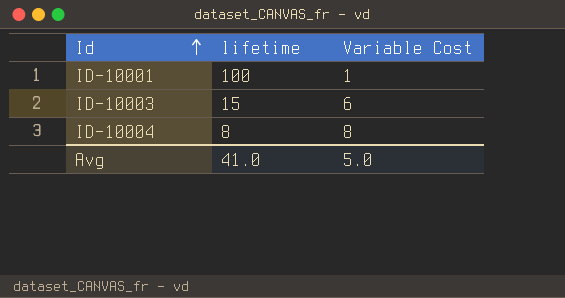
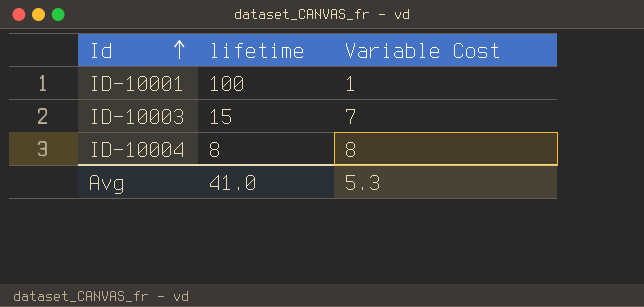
ID-10003 | Variable Cost: 6 -> 7
Avg | Variable Cost: 5.0 -> 5.3

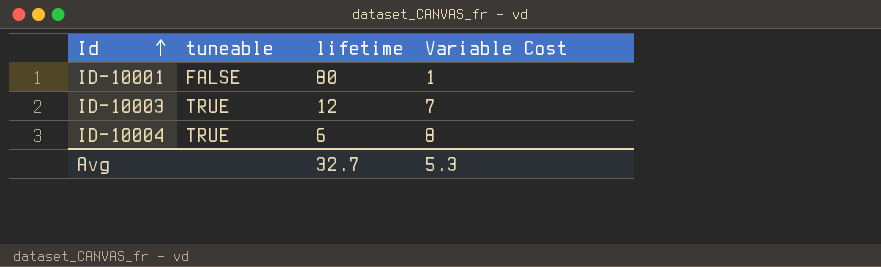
column tuneable | position: none -> 2
ID-10001 | lifetime: 100 -> 80
ID-10003 | lifetime: 15 -> 12
ID-10004 | lifetime: 8 -> 6
Avg | lifetime: 41.0 -> 32.7

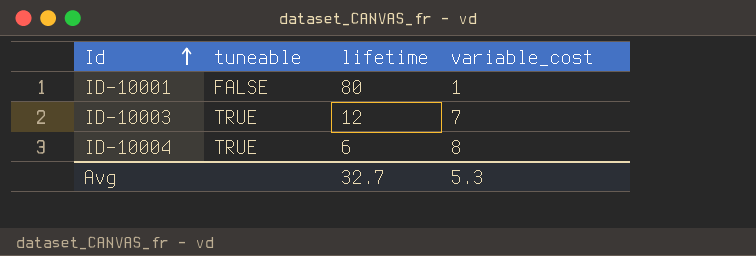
column name: Variable Cost -> variable_cost

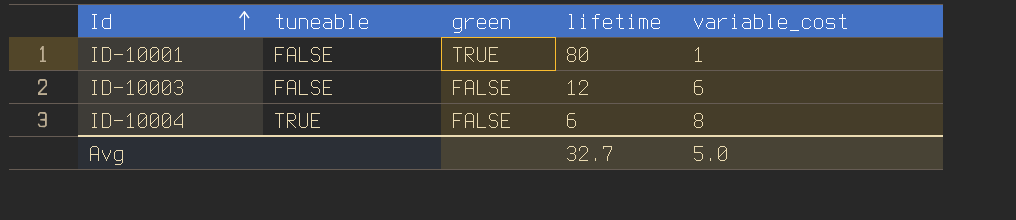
column green | position: none -> 3
ID-10003 | tuneable: TRUE -> FALSE
ID-10003 | variable_cost: 7 -> 6
Avg | variable_cost: 5.3 -> 5.0

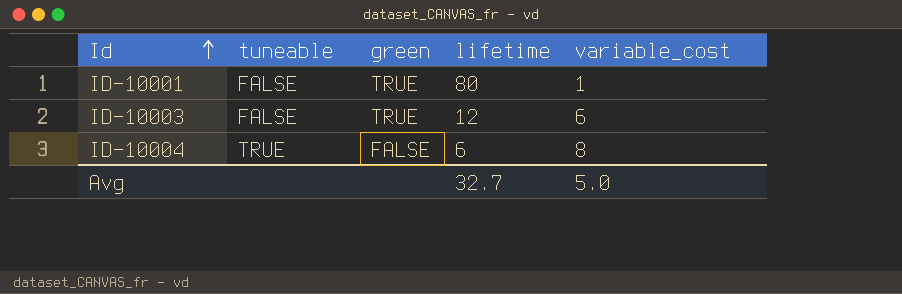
ID-10003 | green: FALSE -> TRUE

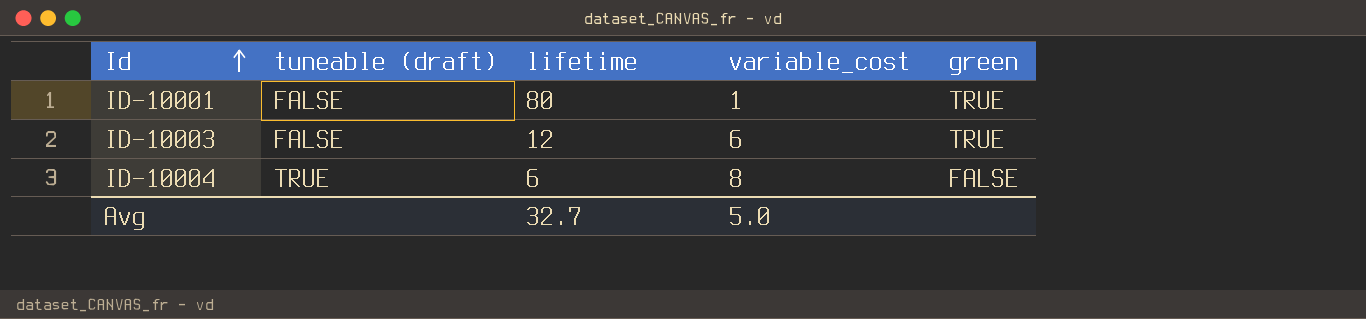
column name: tuneable -> tuneable (draft)
column green | position: 3 -> 5

